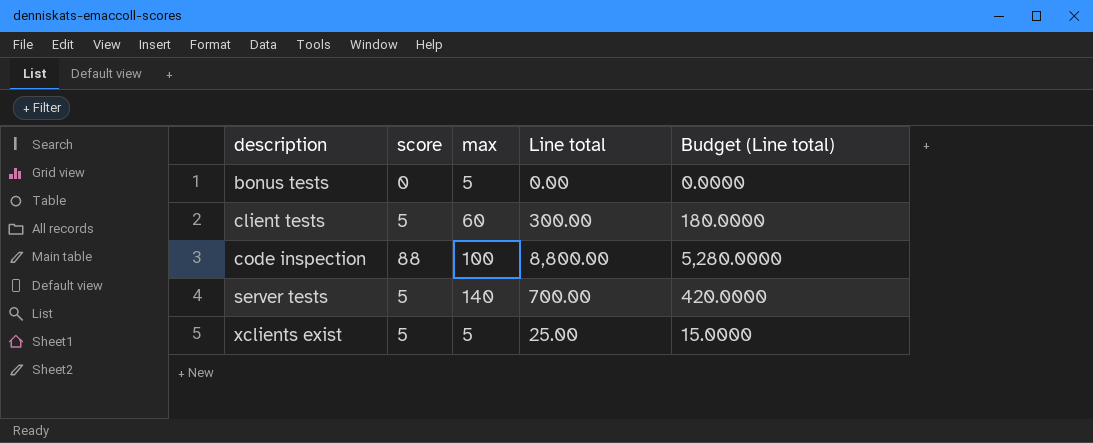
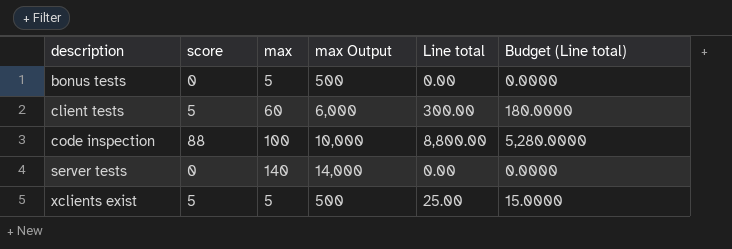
column max Output | formula: none -> [max] * 100
server tests | score: 5 -> 0
server tests | Line total: 700.00 -> 0.00
server tests | Budget (Line total): 420.0000 -> 0.0000

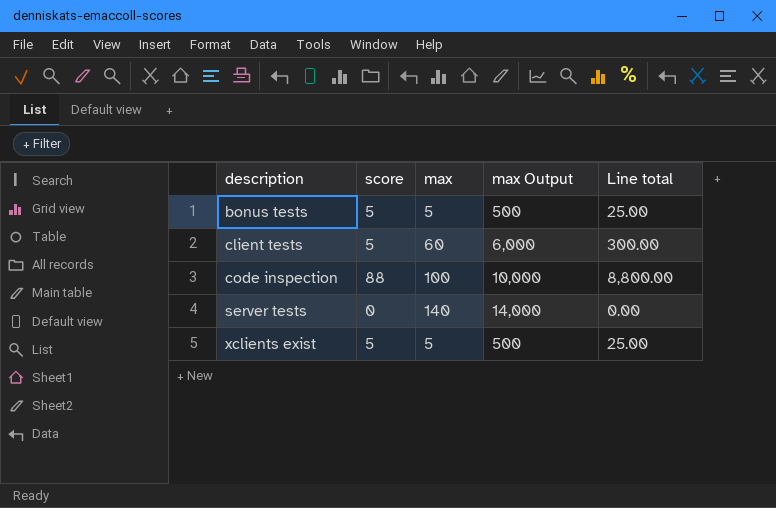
column Budget (Line total) | formula: [Line total] * 0.6 -> none
bonus tests | score: 0 -> 5
bonus tests | Line total: 0.00 -> 25.00

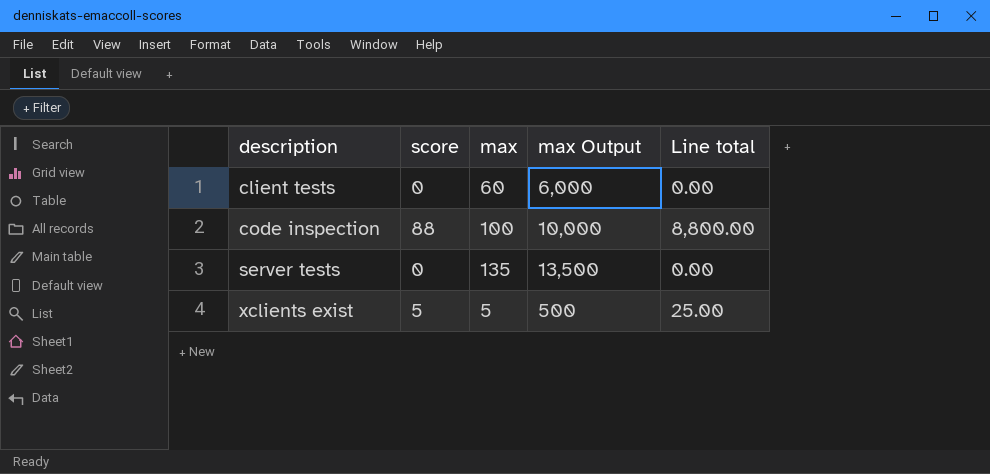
row bonus tests: 5 | 5 | 500 | 25.00 -> none
client tests | score: 5 -> 0
client tests | Line total: 300.00 -> 0.00
server tests | max: 140 -> 135
server tests | max Output: 14,000 -> 13,500

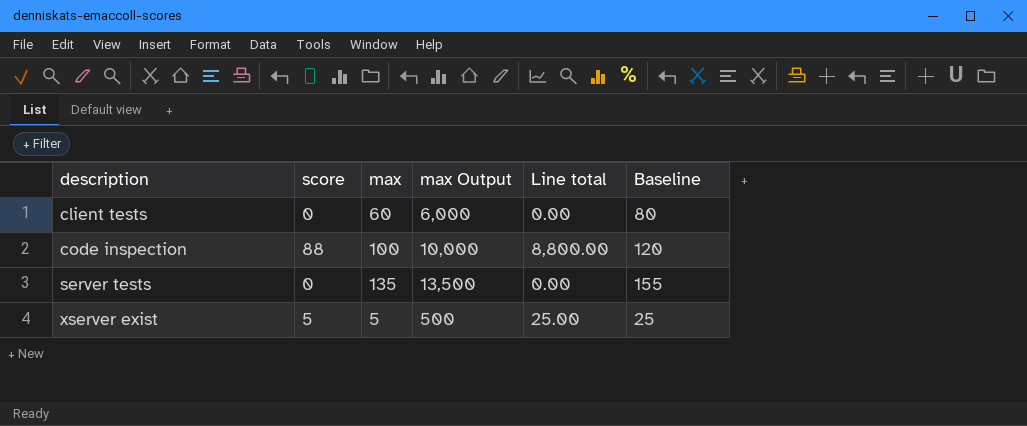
column Baseline | formula: none -> [max] + 20
row xclients exist: 5 | 5 | 500 | 25.00 -> none
row xserver exist: none -> 5 | 5 | 500 | 25.00 | 25

